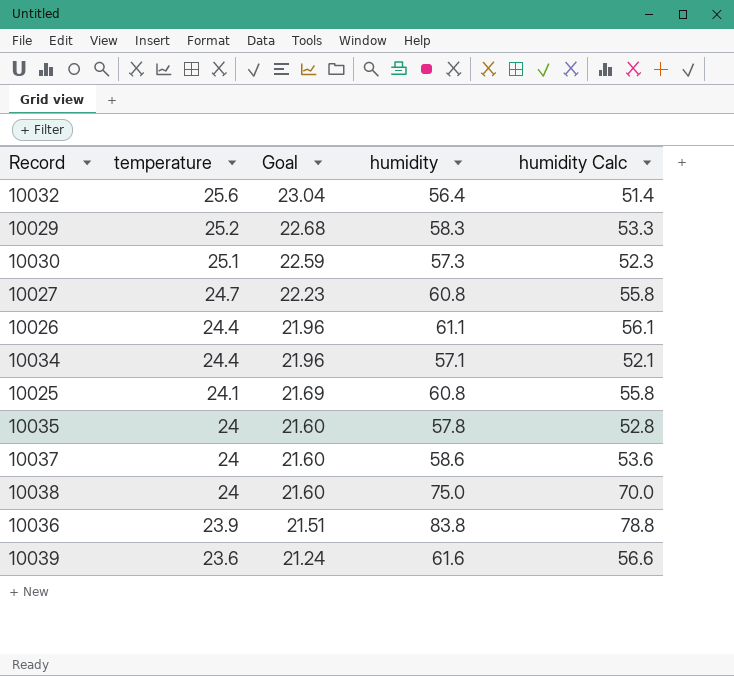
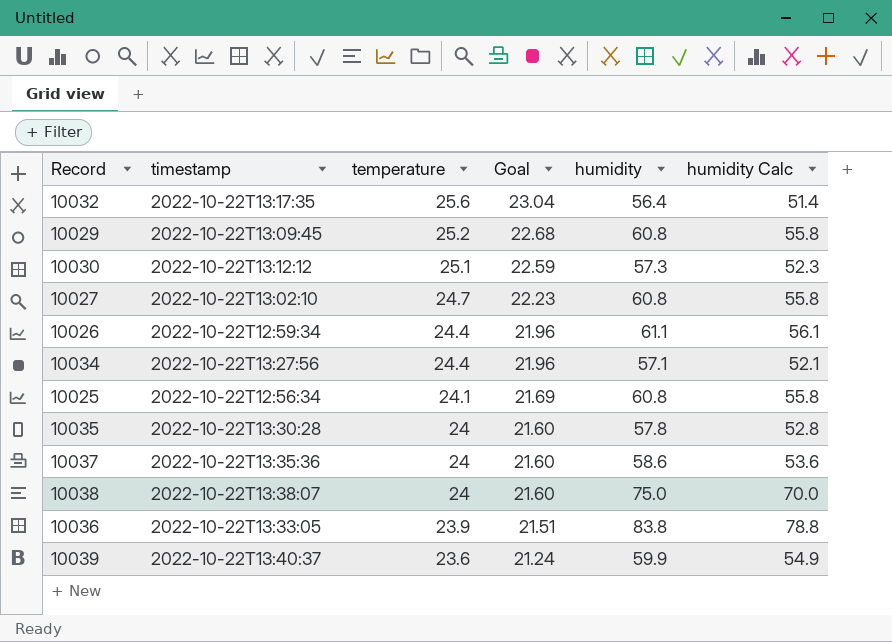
column timestamp | position: none -> 2
10029 | humidity: 58.3 -> 60.8
10029 | humidity Calc: 53.3 -> 55.8
10039 | humidity: 61.6 -> 59.9
10039 | humidity Calc: 56.6 -> 54.9

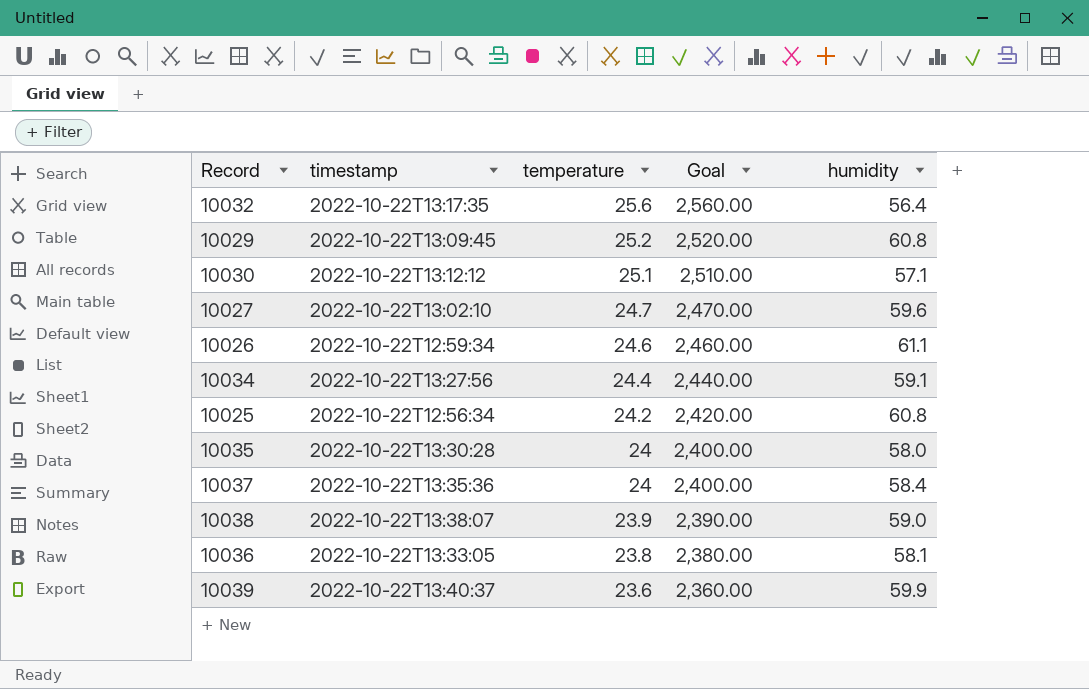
column humidity Calc | formula: [humidity] - 5 -> none
column Goal | formula: [temperature] * 0.9 -> [temperature] * 100
10030 | humidity: 57.3 -> 57.1
10027 | humidity: 60.8 -> 59.6
10026 | temperature: 24.4 -> 24.6
10034 | humidity: 57.1 -> 59.1
10025 | temperature: 24.1 -> 24.2
10035 | humidity: 57.8 -> 58.0
10037 | humidity: 58.6 -> 58.4
10038 | temperature: 24 -> 23.9
10038 | humidity: 75.0 -> 59.0
10036 | temperature: 23.9 -> 23.8
10036 | humidity: 83.8 -> 58.1

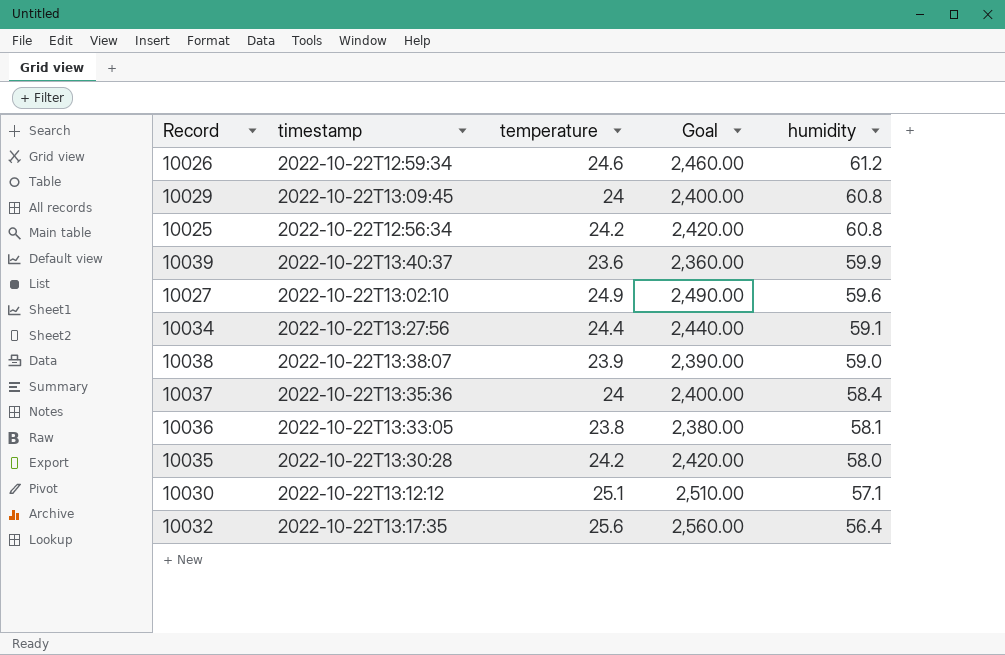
row order: temperature descending -> humidity descending
10026 | humidity: 61.1 -> 61.2
10029 | temperature: 25.2 -> 24
10029 | Goal: 2,520.00 -> 2,400.00
10027 | temperature: 24.7 -> 24.9
10027 | Goal: 2,470.00 -> 2,490.00
10035 | temperature: 24 -> 24.2
10035 | Goal: 2,400.00 -> 2,420.00

